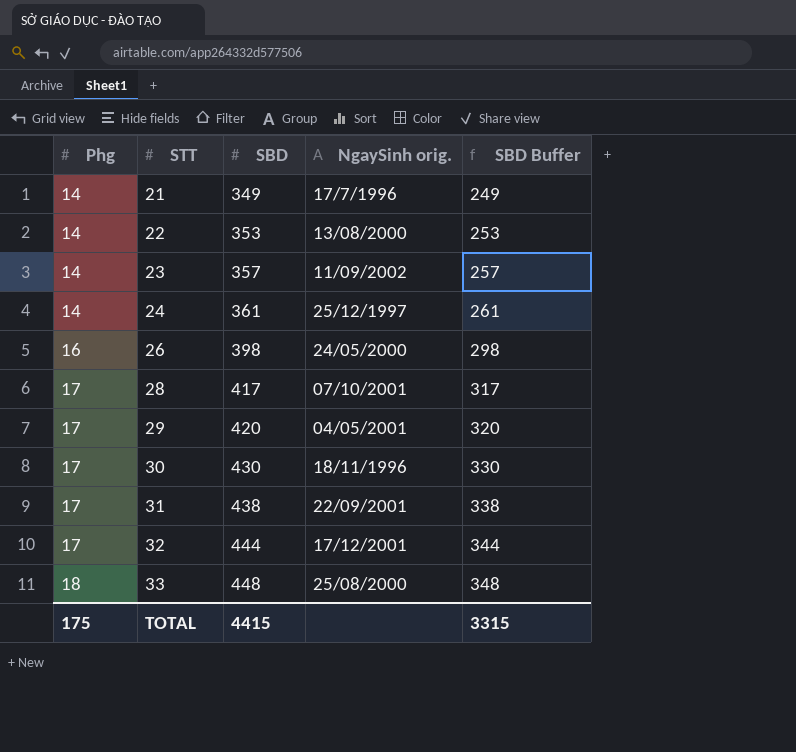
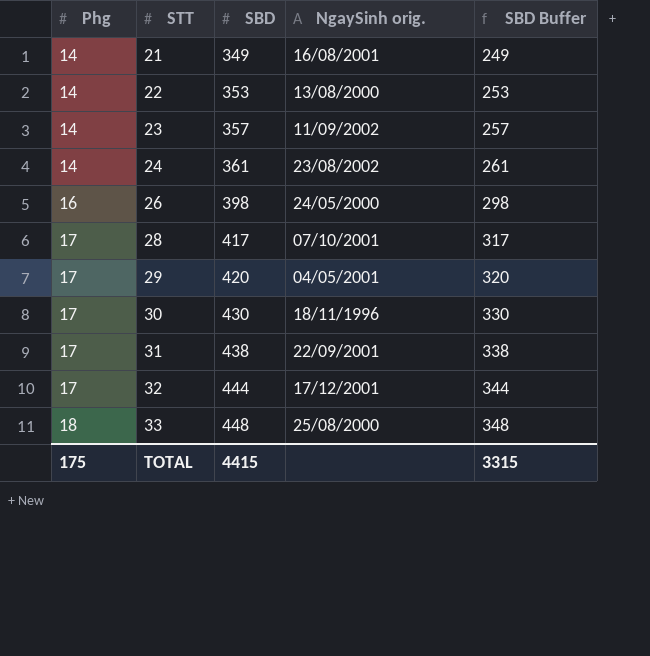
21 | NgaySinh orig.: 17/7/1996 -> 16/08/2001
24 | NgaySinh orig.: 25/12/1997 -> 23/08/2002

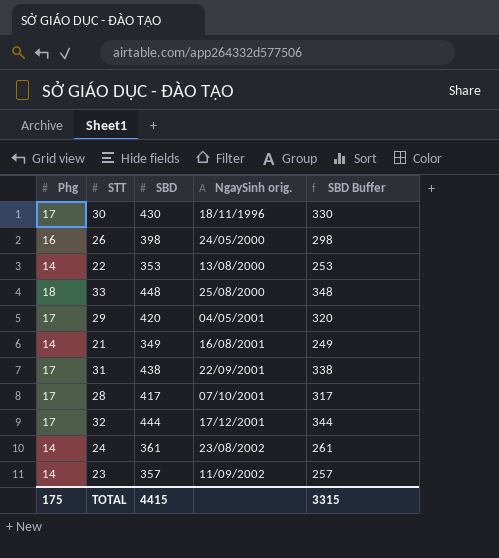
row order: Phg ascending -> NgaySinh orig. ascending

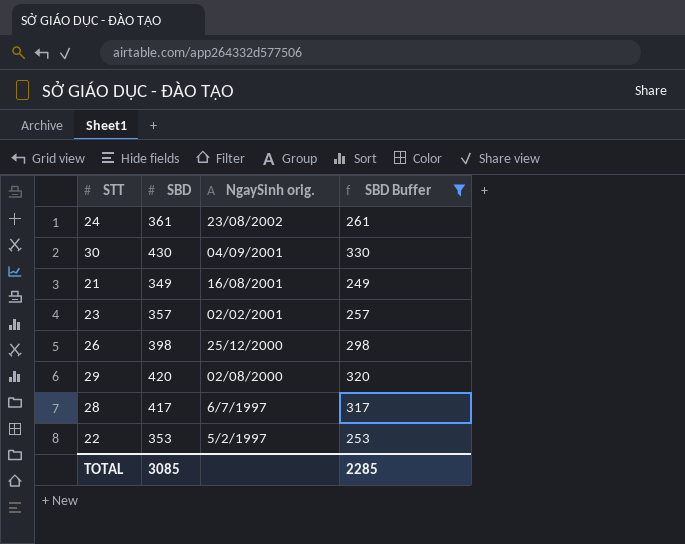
filter: none -> SBD Buffer <= 330
row order: NgaySinh orig. ascending -> NgaySinh orig. descending
column Phg | position: 1 -> none
30 | NgaySinh orig.: 18/11/1996 -> 04/09/2001
23 | NgaySinh orig.: 11/09/2002 -> 02/02/2001
26 | NgaySinh orig.: 24/05/2000 -> 25/12/2000
29 | NgaySinh orig.: 04/05/2001 -> 02/08/2000
28 | NgaySinh orig.: 07/10/2001 -> 6/7/1997
22 | NgaySinh orig.: 13/08/2000 -> 5/2/1997
TOTAL | SBD: 4415 -> 3085
TOTAL | SBD Buffer: 3315 -> 2285

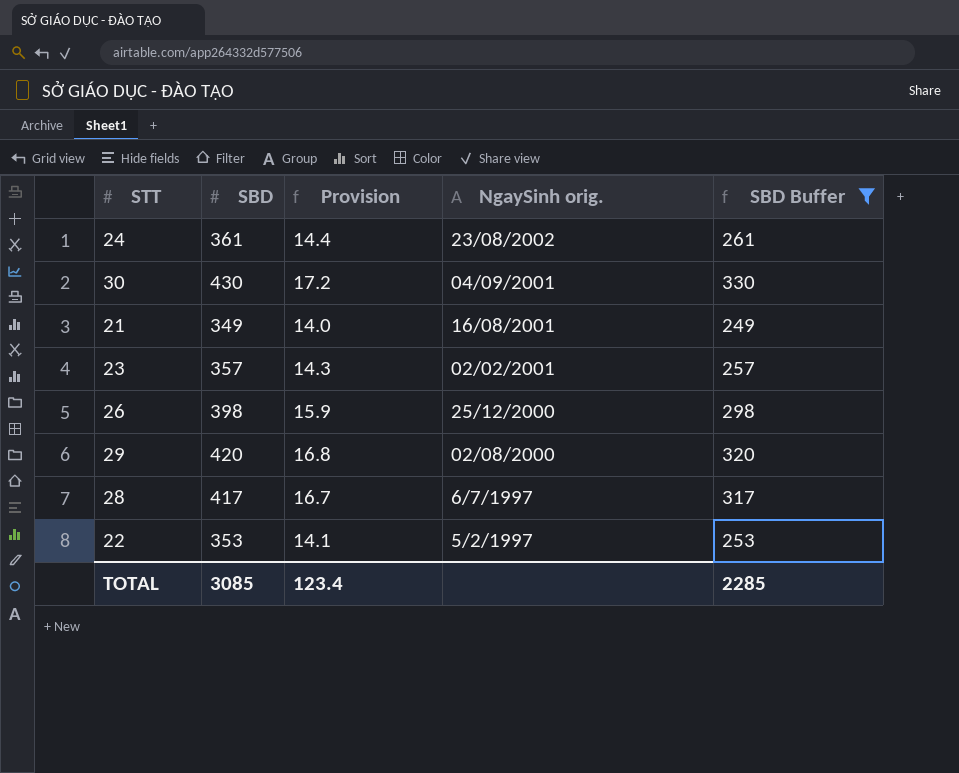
column Provision | formula: none -> [SBD] * 0.04

